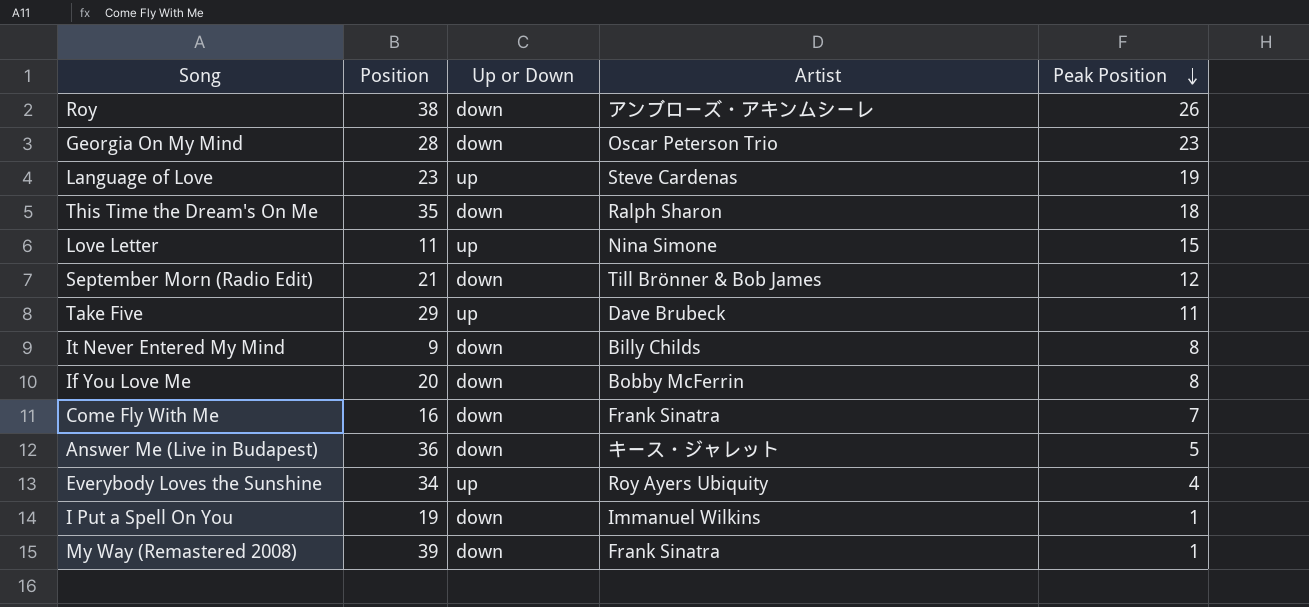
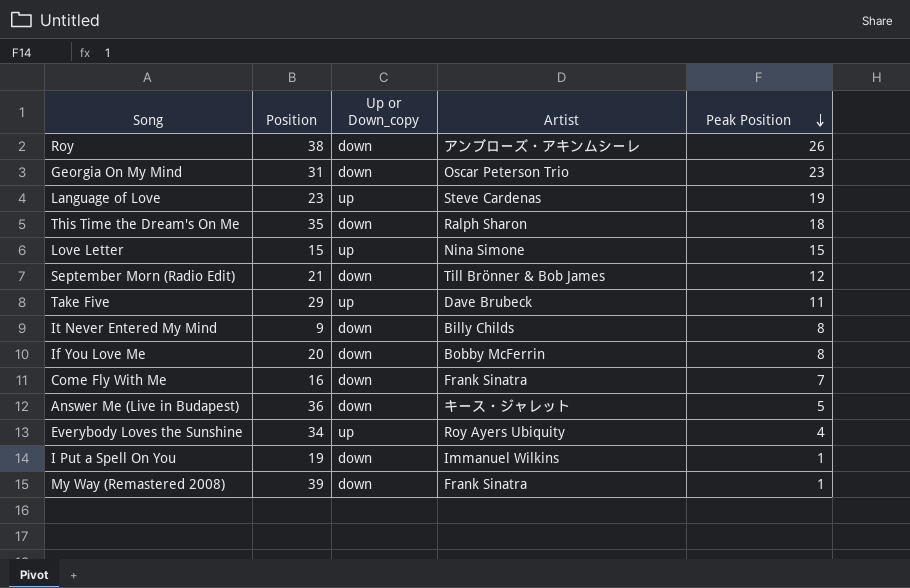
column name: Up or Down -> Up or Down_copy
Georgia On My Mind | Position: 28 -> 31
Love Letter | Position: 11 -> 15

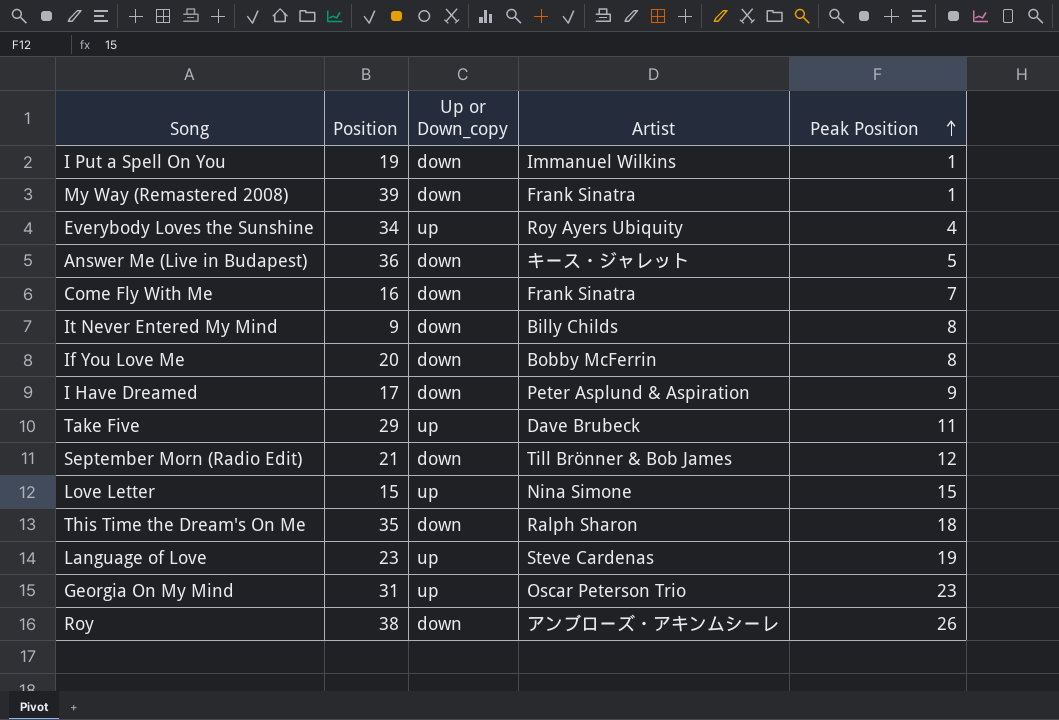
row order: Peak Position descending -> Peak Position ascending
row I Have Dreamed: none -> 17 | down | Peter Asplund & Aspiration | 9
Georgia On My Mind | Up or Down_copy: down -> up

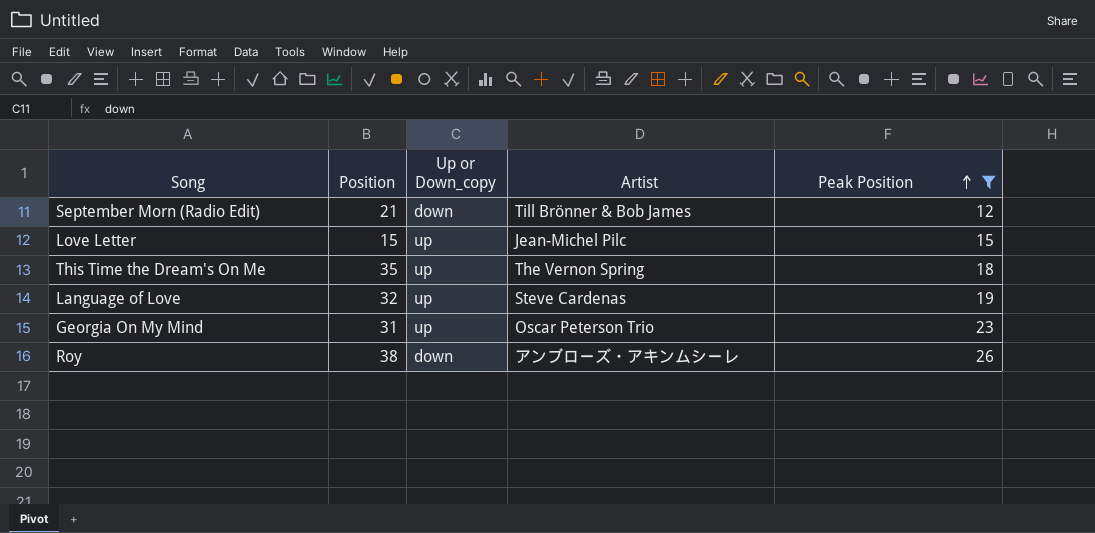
filter: none -> Peak Position >= 12
Love Letter | Artist: Nina Simone -> Jean-Michel Pilc
This Time the Dream's On Me | Up or Down_copy: down -> up
This Time the Dream's On Me | Artist: Ralph Sharon -> The Vernon Spring
Language of Love | Position: 23 -> 32

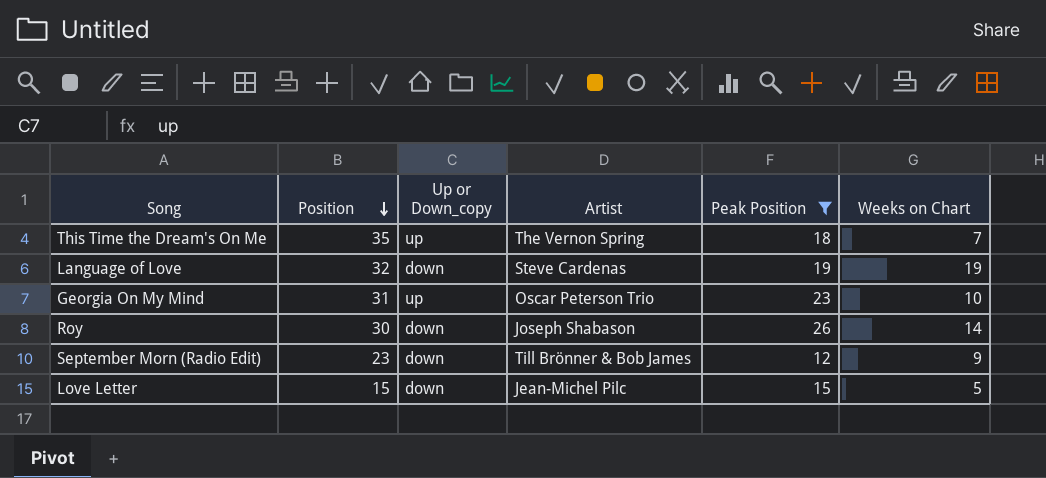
row order: Peak Position ascending -> Position descending
column Weeks on Chart | position: none -> 6
Language of Love | Up or Down_copy: up -> down
Roy | Position: 38 -> 30
Roy | Artist: アンブローズ・アキンムシーレ -> Joseph Shabason
September Morn (Radio Edit) | Position: 21 -> 23
Love Letter | Up or Down_copy: up -> down

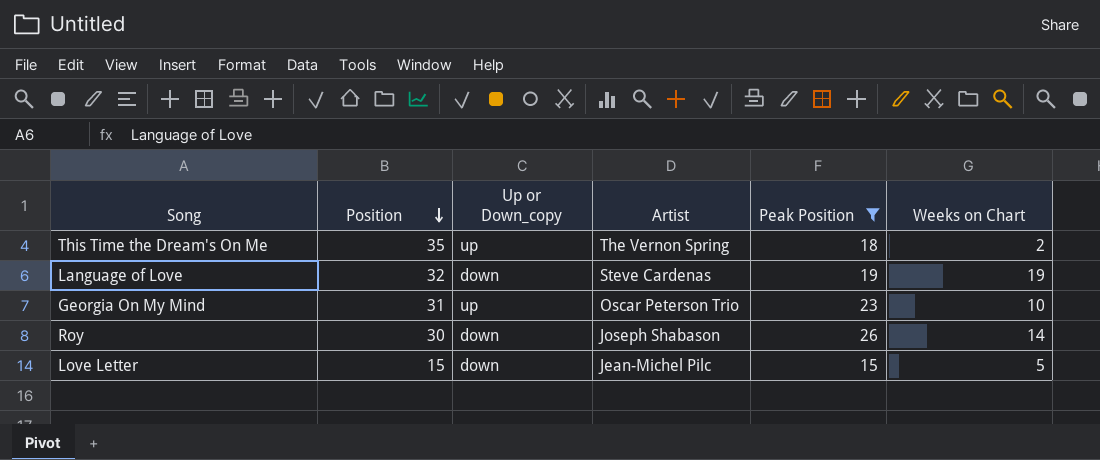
row September Morn (Radio Edit): 23 | down | Till Brönner & Bob James | 12 | 9 -> none
This Time the Dream's On Me | Weeks on Chart: 7 -> 2

